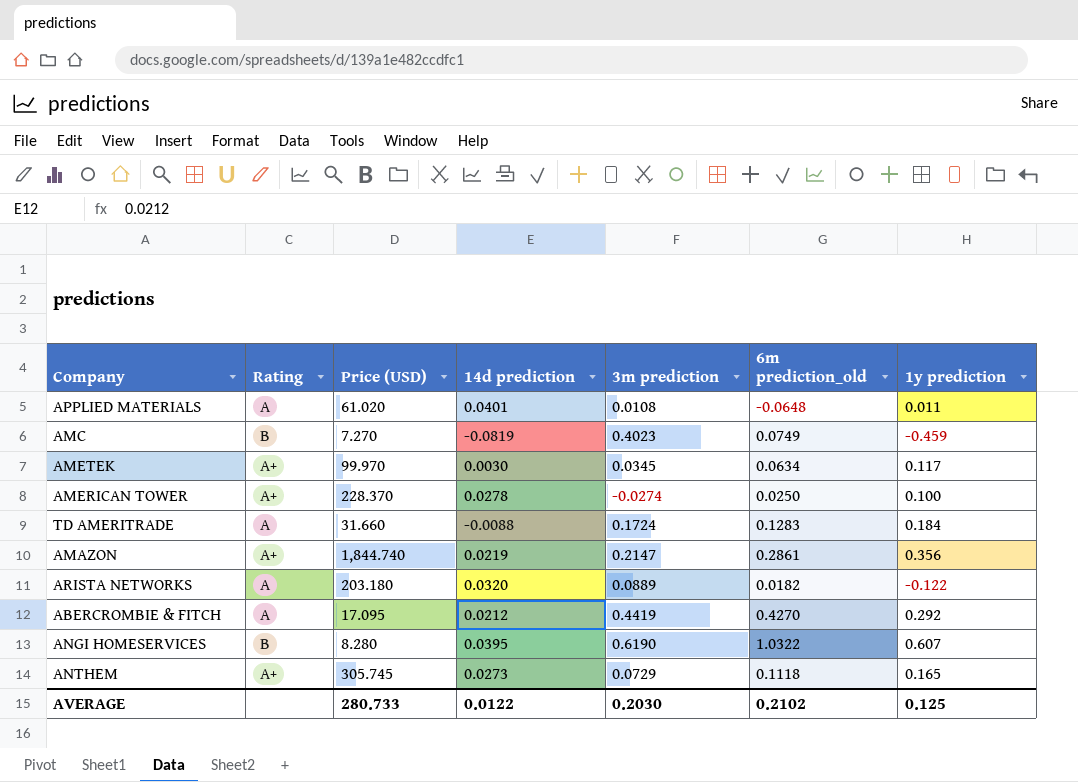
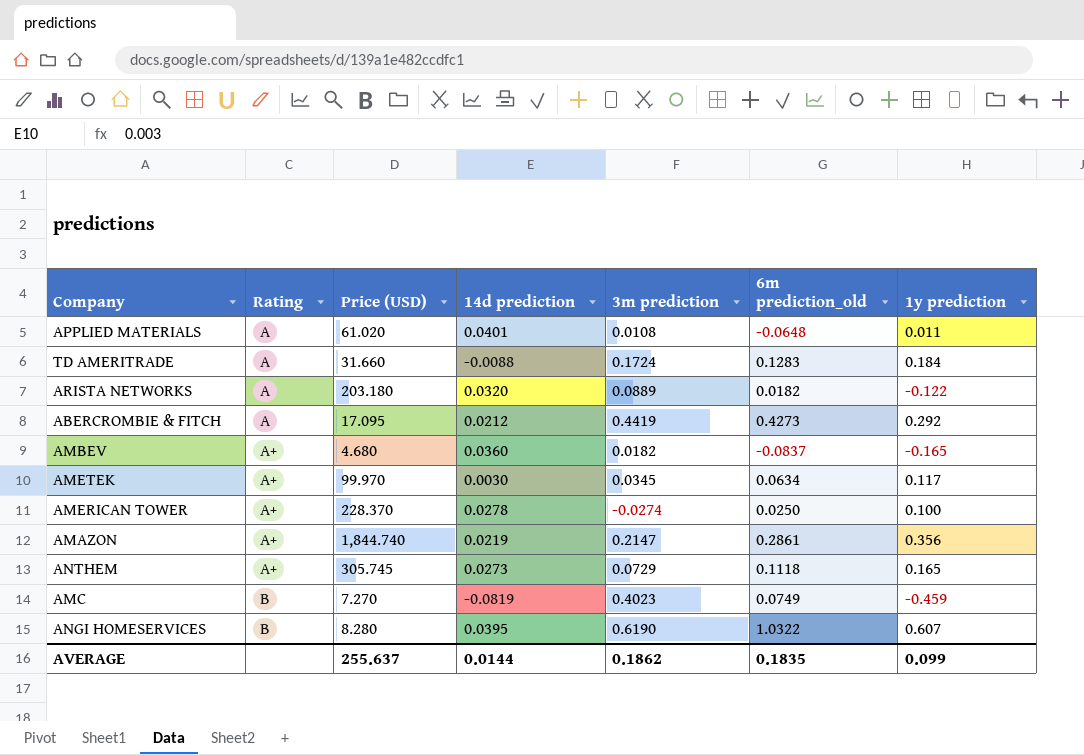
row order: none -> Rating ascending
ABERCROMBIE & FITCH | 6m prediction_old: 0.4270 -> 0.4273
row AMBEV: none -> A+ | 4.680 | 0.0360 | 0.0182 | -0.0837 | -0.165
AVERAGE | Price (USD): 280.733 -> 255.637
AVERAGE | 14d prediction: 0.0122 -> 0.0144
AVERAGE | 3m prediction: 0.2030 -> 0.1862
AVERAGE | 6m prediction_old: 0.2102 -> 0.1835
AVERAGE | 1y prediction: 0.125 -> 0.099

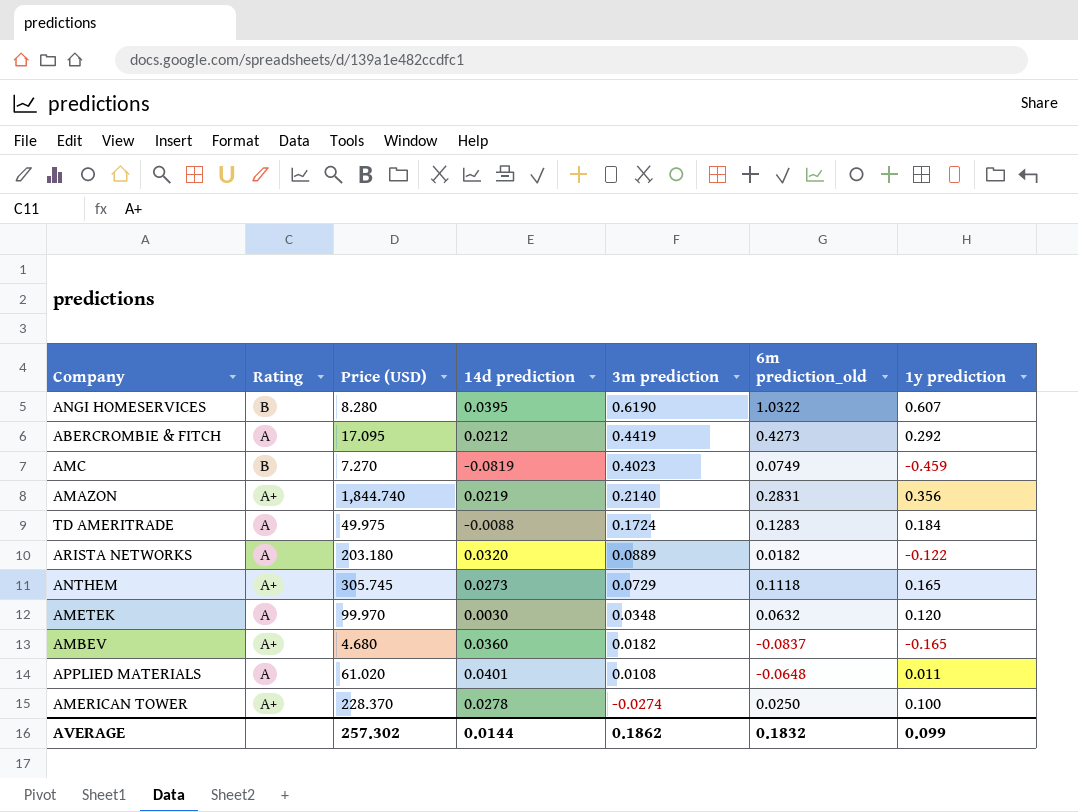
row order: Rating ascending -> 3m prediction descending
AMAZON | 3m prediction: 0.2147 -> 0.2140
AMAZON | 6m prediction_old: 0.2861 -> 0.2831
TD AMERITRADE | Price (USD): 31.660 -> 49.975
AMETEK | Rating: A+ -> A
AMETEK | 3m prediction: 0.0345 -> 0.0348
AMETEK | 6m prediction_old: 0.0634 -> 0.0632
AMETEK | 1y prediction: 0.117 -> 0.120
AVERAGE | Price (USD): 255.637 -> 257.302
AVERAGE | 6m prediction_old: 0.1835 -> 0.1832

